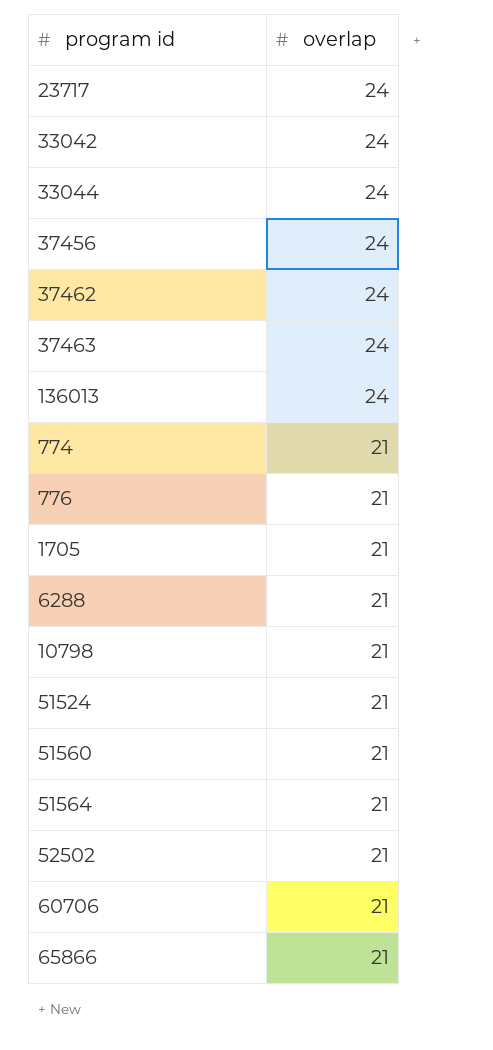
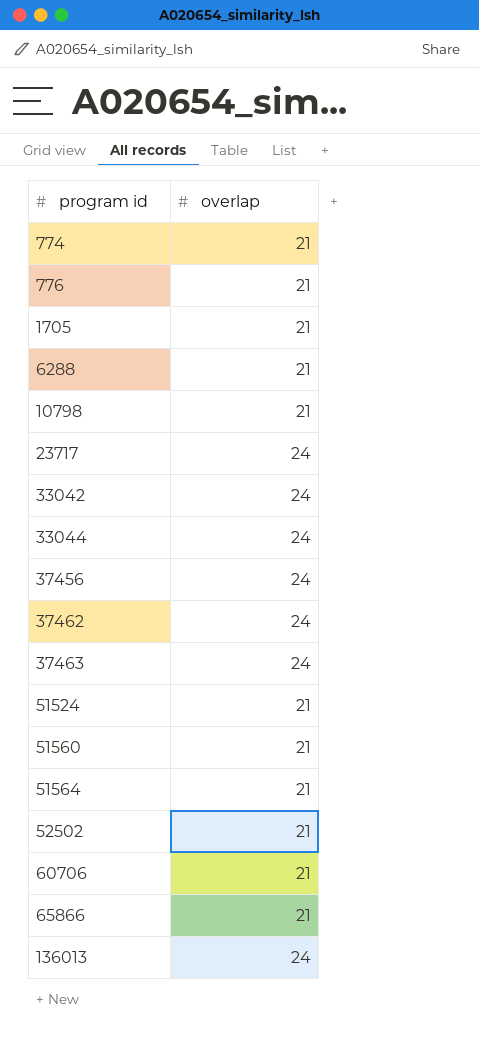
row order: overlap descending -> program id ascending

